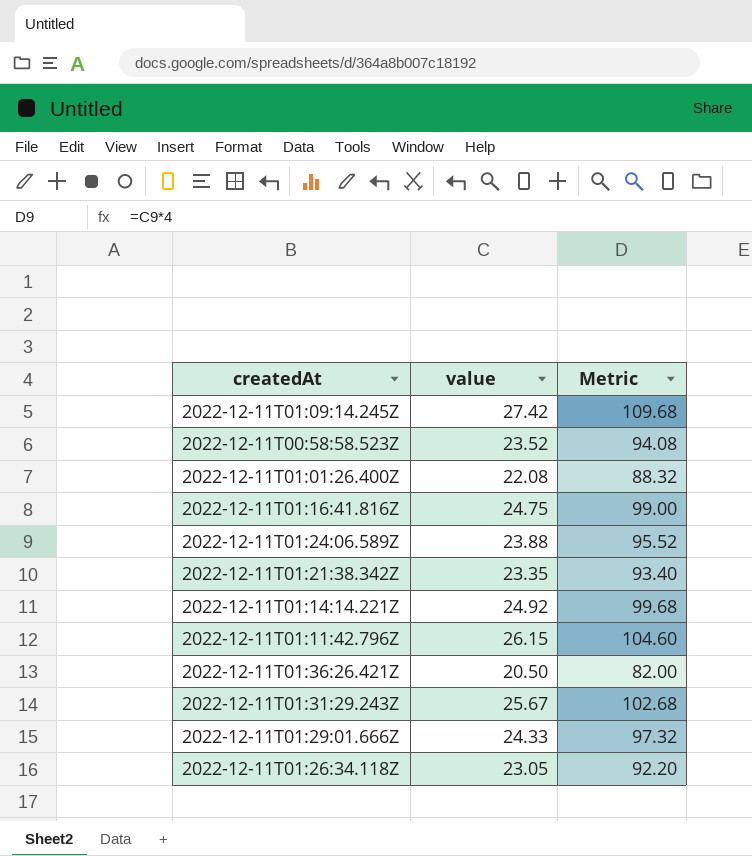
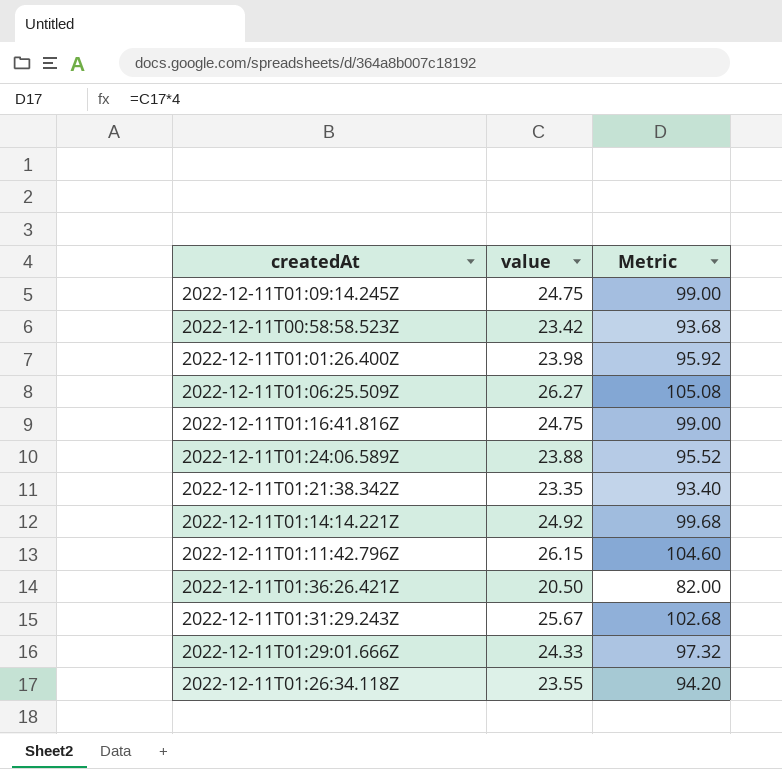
2022-12-11T01:09:14.245Z | value: 27.42 -> 24.75
2022-12-11T01:09:14.245Z | Metric: 109.68 -> 99.00
2022-12-11T00:58:58.523Z | value: 23.52 -> 23.42
2022-12-11T00:58:58.523Z | Metric: 94.08 -> 93.68
2022-12-11T01:01:26.400Z | value: 22.08 -> 23.98
2022-12-11T01:01:26.400Z | Metric: 88.32 -> 95.92
row 2022-12-11T01:06:25.509Z: none -> 26.27 | 105.08
2022-12-11T01:26:34.118Z | value: 23.05 -> 23.55
2022-12-11T01:26:34.118Z | Metric: 92.20 -> 94.20

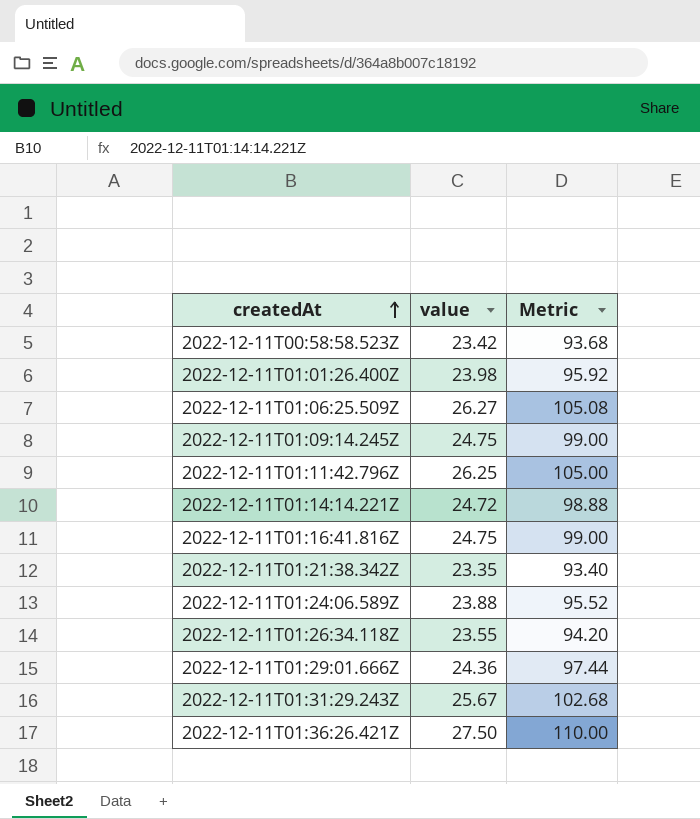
row order: none -> createdAt ascending
2022-12-11T01:11:42.796Z | value: 26.15 -> 26.25
2022-12-11T01:11:42.796Z | Metric: 104.60 -> 105.00
2022-12-11T01:14:14.221Z | value: 24.92 -> 24.72
2022-12-11T01:14:14.221Z | Metric: 99.68 -> 98.88
2022-12-11T01:29:01.666Z | value: 24.33 -> 24.36
2022-12-11T01:29:01.666Z | Metric: 97.32 -> 97.44
2022-12-11T01:36:26.421Z | value: 20.50 -> 27.50
2022-12-11T01:36:26.421Z | Metric: 82.00 -> 110.00

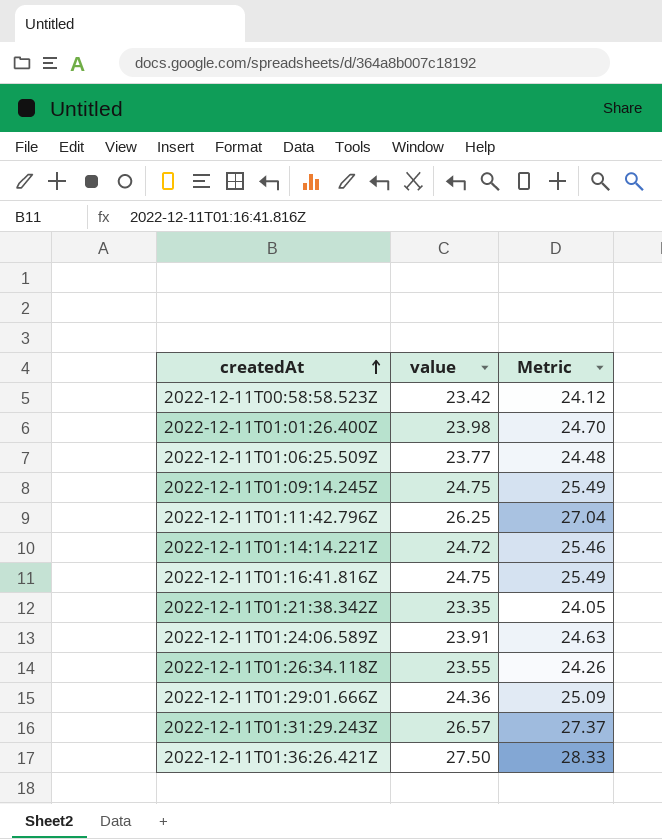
column Metric | formula: [value] * 4 -> [value] * 1.03
2022-12-11T01:06:25.509Z | value: 26.27 -> 23.77
2022-12-11T01:24:06.589Z | value: 23.88 -> 23.91
2022-12-11T01:31:29.243Z | value: 25.67 -> 26.57

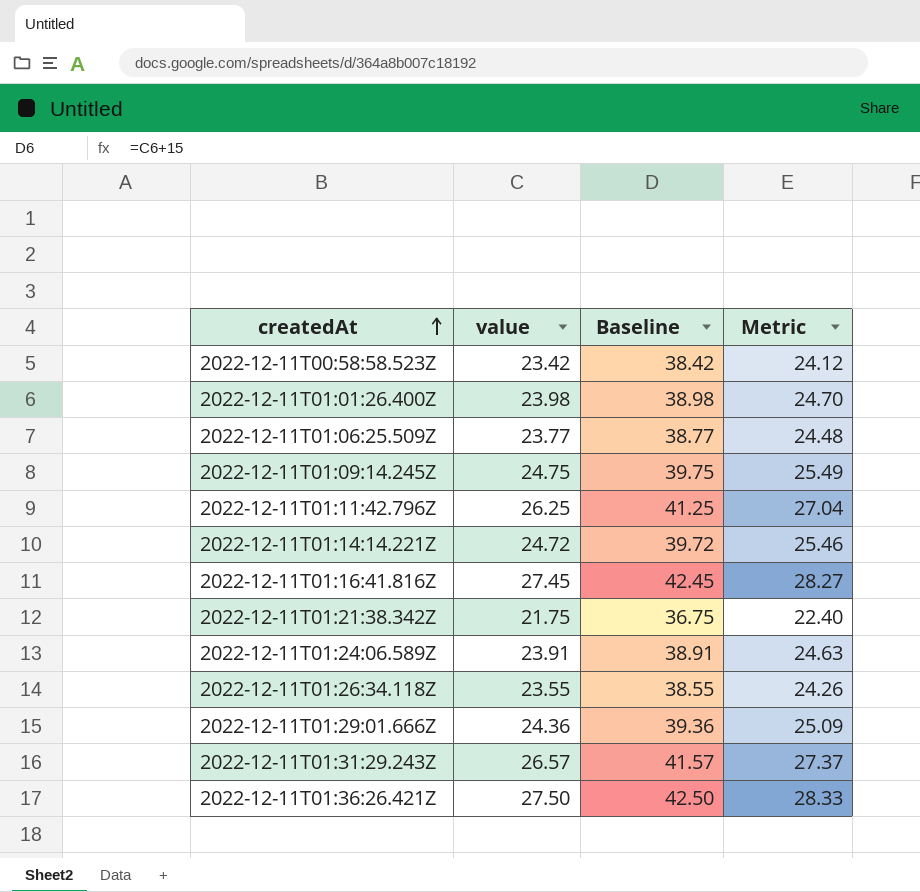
column Baseline | formula: none -> [value] + 15
2022-12-11T01:16:41.816Z | value: 24.75 -> 27.45
2022-12-11T01:16:41.816Z | Metric: 25.49 -> 28.27
2022-12-11T01:21:38.342Z | value: 23.35 -> 21.75
2022-12-11T01:21:38.342Z | Metric: 24.05 -> 22.40

